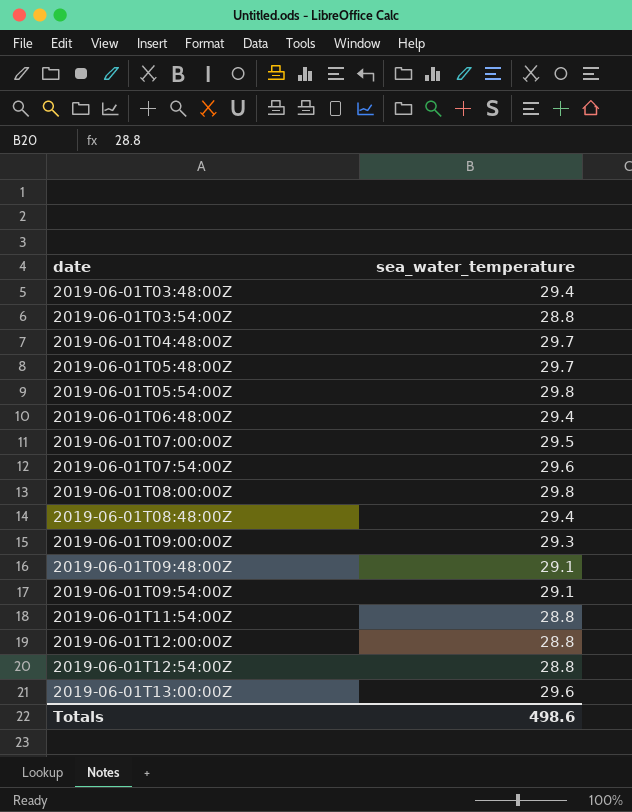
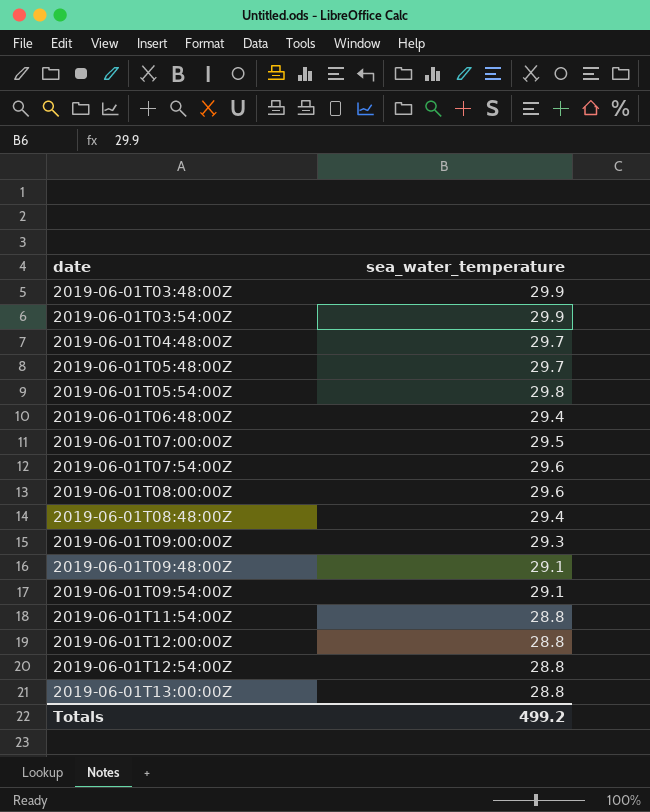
2019-06-01T03:48:00Z | sea_water_temperature: 29.4 -> 29.9
2019-06-01T03:54:00Z | sea_water_temperature: 28.8 -> 29.9
2019-06-01T08:00:00Z | sea_water_temperature: 29.8 -> 29.6
2019-06-01T13:00:00Z | sea_water_temperature: 29.6 -> 28.8
Totals | sea_water_temperature: 498.6 -> 499.2

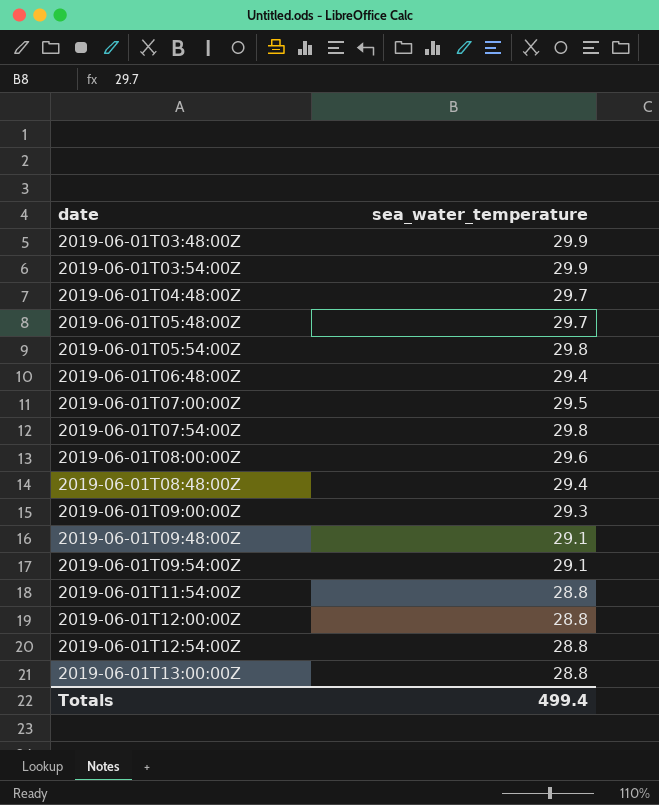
2019-06-01T07:54:00Z | sea_water_temperature: 29.6 -> 29.8
Totals | sea_water_temperature: 499.2 -> 499.4

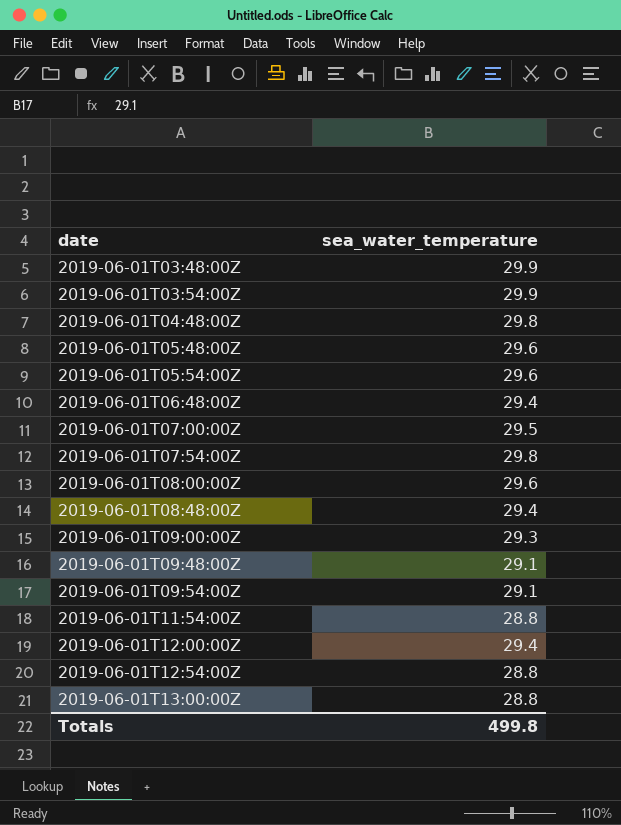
2019-06-01T04:48:00Z | sea_water_temperature: 29.7 -> 29.8
2019-06-01T05:48:00Z | sea_water_temperature: 29.7 -> 29.6
2019-06-01T05:54:00Z | sea_water_temperature: 29.8 -> 29.6
2019-06-01T12:00:00Z | sea_water_temperature: 28.8 -> 29.4
Totals | sea_water_temperature: 499.4 -> 499.8

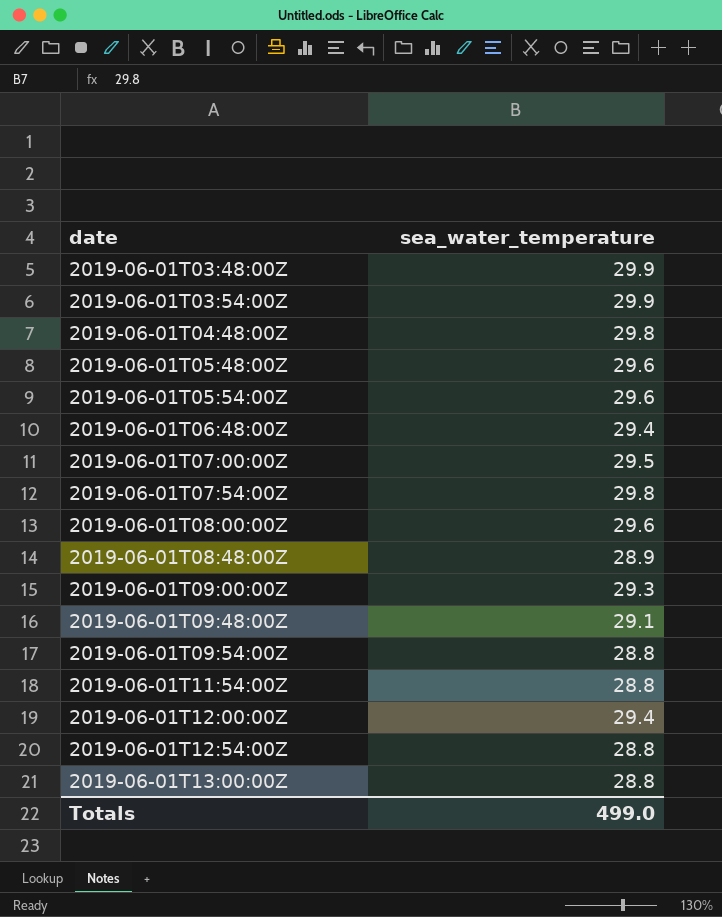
2019-06-01T08:48:00Z | sea_water_temperature: 29.4 -> 28.9
2019-06-01T09:54:00Z | sea_water_temperature: 29.1 -> 28.8
Totals | sea_water_temperature: 499.8 -> 499.0

